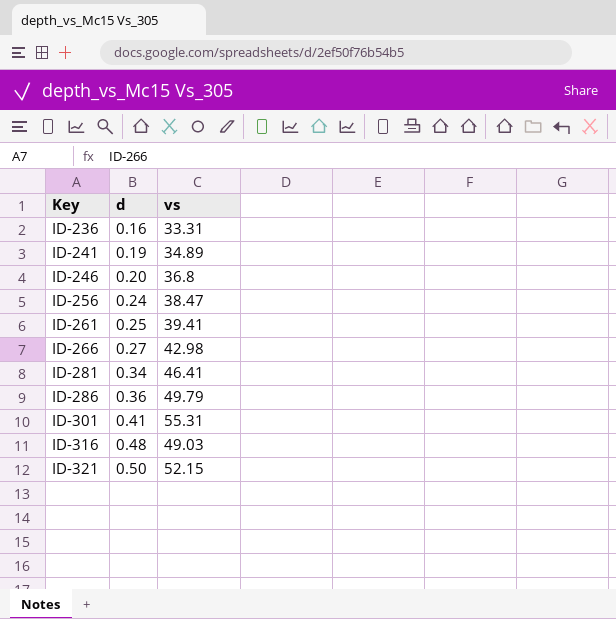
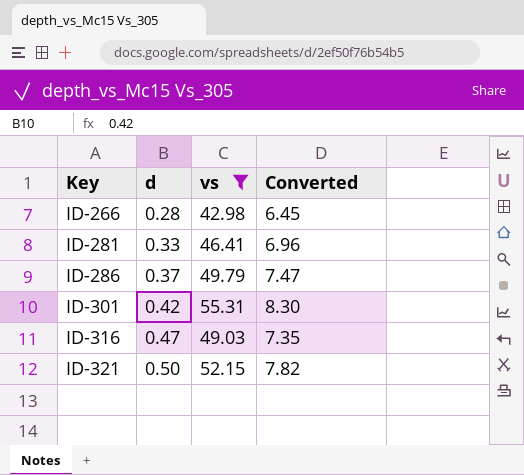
filter: none -> vs >= 42.98
column Converted | formula: none -> [vs] * 0.15
ID-266 | d: 0.27 -> 0.28
ID-281 | d: 0.34 -> 0.33
ID-286 | d: 0.36 -> 0.37
ID-301 | d: 0.41 -> 0.42
ID-316 | d: 0.48 -> 0.47

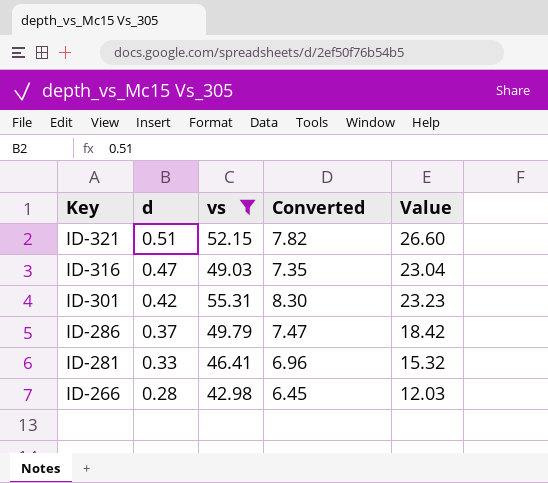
row order: Key ascending -> Key descending
column Value | formula: none -> [d] * [vs]
ID-321 | d: 0.50 -> 0.51

